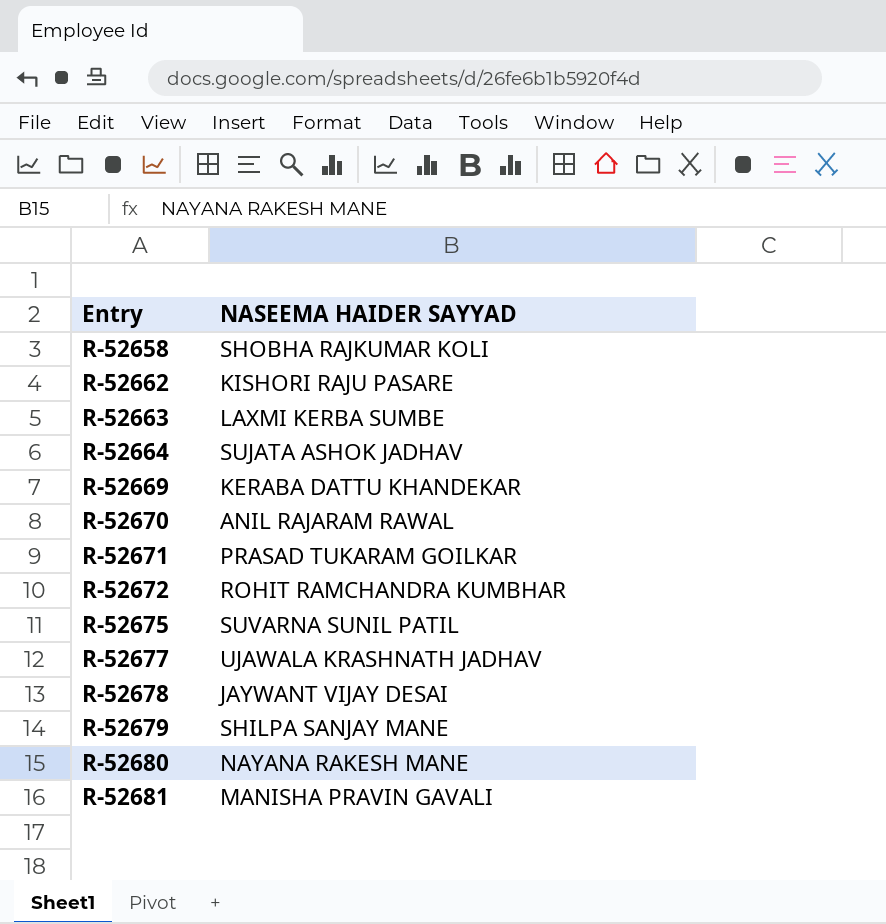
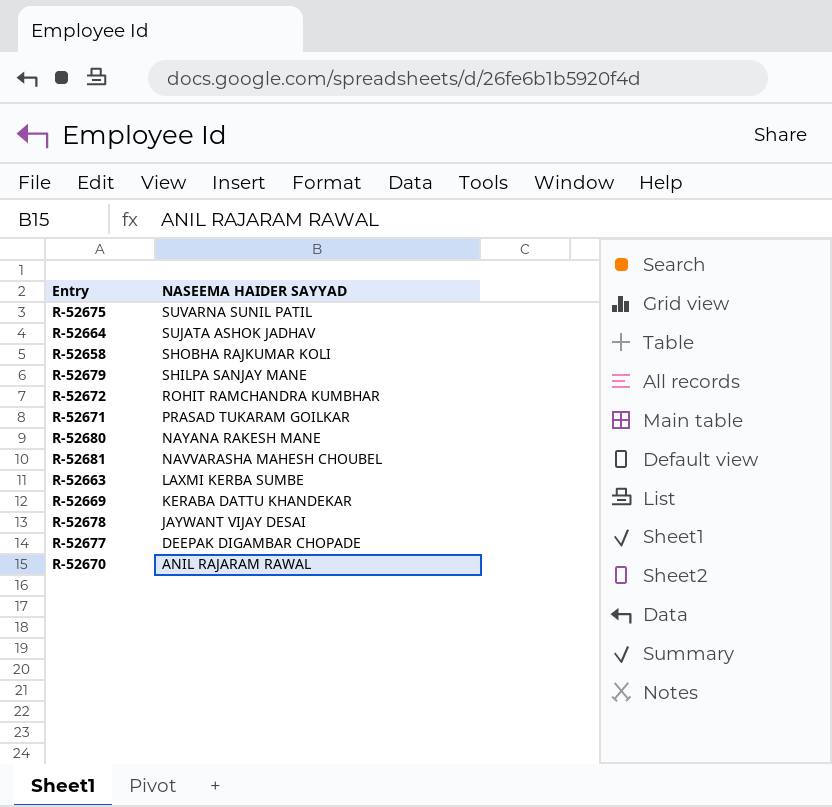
row order: Entry ascending -> NASEEMA HAIDER SAYYAD descending
row R-52662: KISHORI RAJU PASARE -> none
R-52681 | NASEEMA HAIDER SAYYAD: MANISHA PRAVIN GAVALI -> NAVVARASHA MAHESH CHOUBEL
R-52677 | NASEEMA HAIDER SAYYAD: UJAWALA KRASHNATH JADHAV -> DEEPAK DIGAMBAR CHOPADE

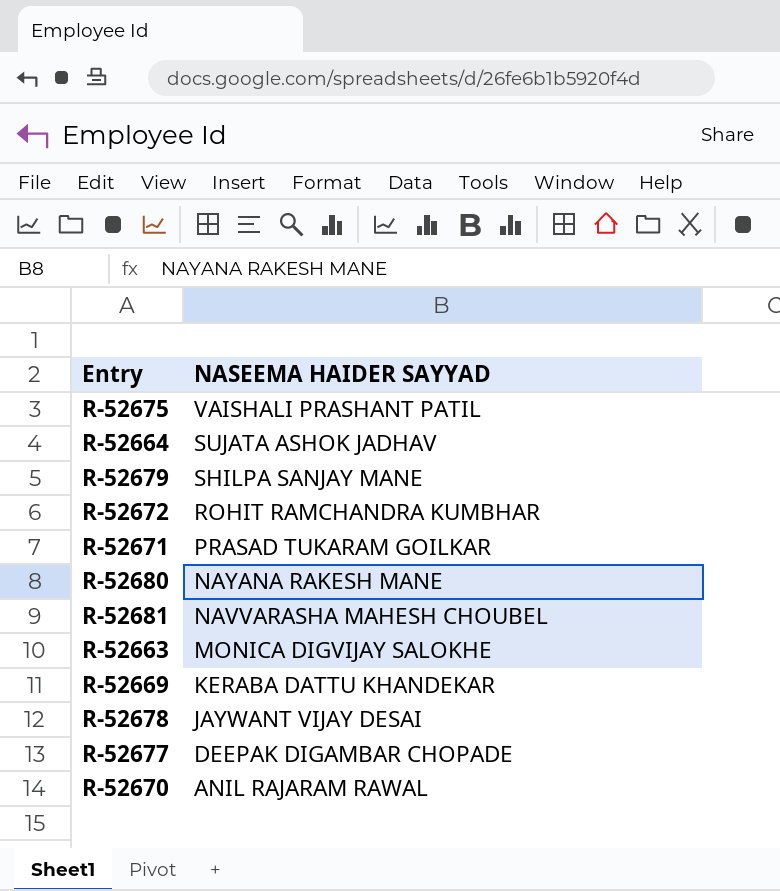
row R-52658: SHOBHA RAJKUMAR KOLI -> none
R-52675 | NASEEMA HAIDER SAYYAD: SUVARNA SUNIL PATIL -> VAISHALI PRASHANT PATIL
R-52663 | NASEEMA HAIDER SAYYAD: LAXMI KERBA SUMBE -> MONICA DIGVIJAY SALOKHE

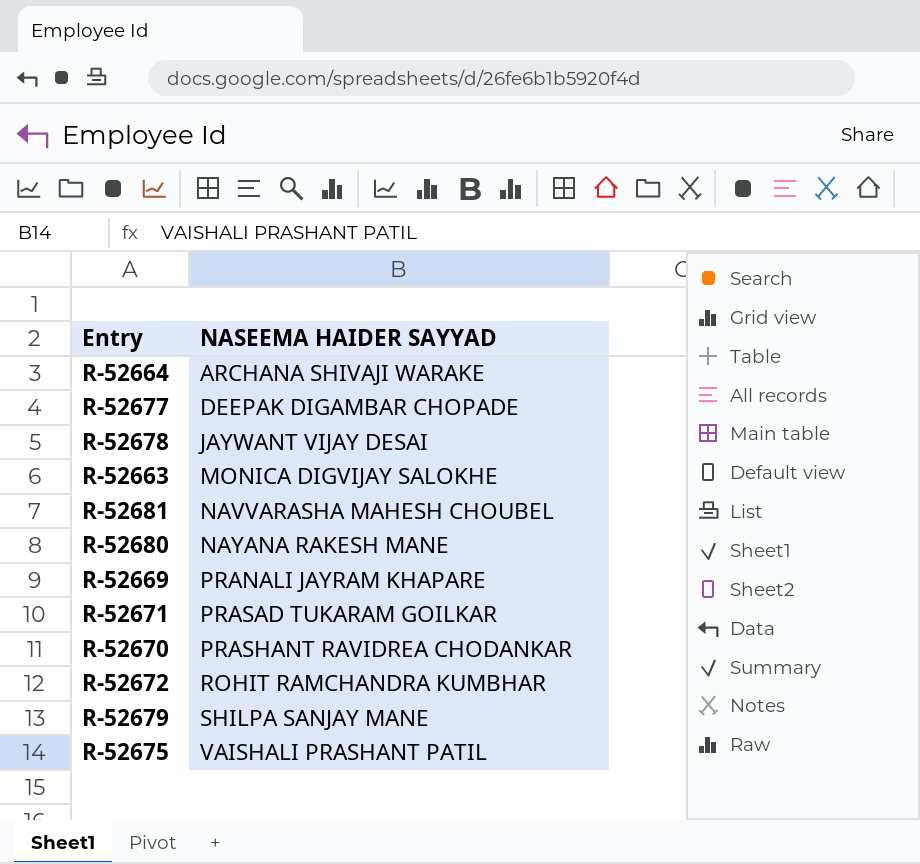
row order: NASEEMA HAIDER SAYYAD descending -> NASEEMA HAIDER SAYYAD ascending
R-52664 | NASEEMA HAIDER SAYYAD: SUJATA ASHOK JADHAV -> ARCHANA SHIVAJI WARAKE
R-52669 | NASEEMA HAIDER SAYYAD: KERABA DATTU KHANDEKAR -> PRANALI JAYRAM KHAPARE
R-52670 | NASEEMA HAIDER SAYYAD: ANIL RAJARAM RAWAL -> PRASHANT RAVIDREA CHODANKAR

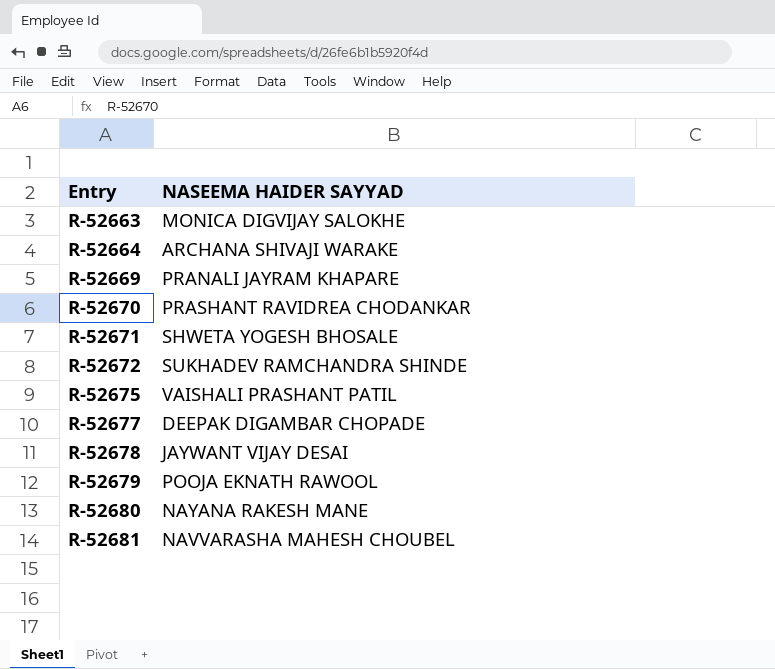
row order: NASEEMA HAIDER SAYYAD ascending -> Entry ascending
R-52671 | NASEEMA HAIDER SAYYAD: PRASAD TUKARAM GOILKAR -> SHWETA YOGESH BHOSALE
R-52672 | NASEEMA HAIDER SAYYAD: ROHIT RAMCHANDRA KUMBHAR -> SUKHADEV RAMCHANDRA SHINDE
R-52679 | NASEEMA HAIDER SAYYAD: SHILPA SANJAY MANE -> POOJA EKNATH RAWOOL

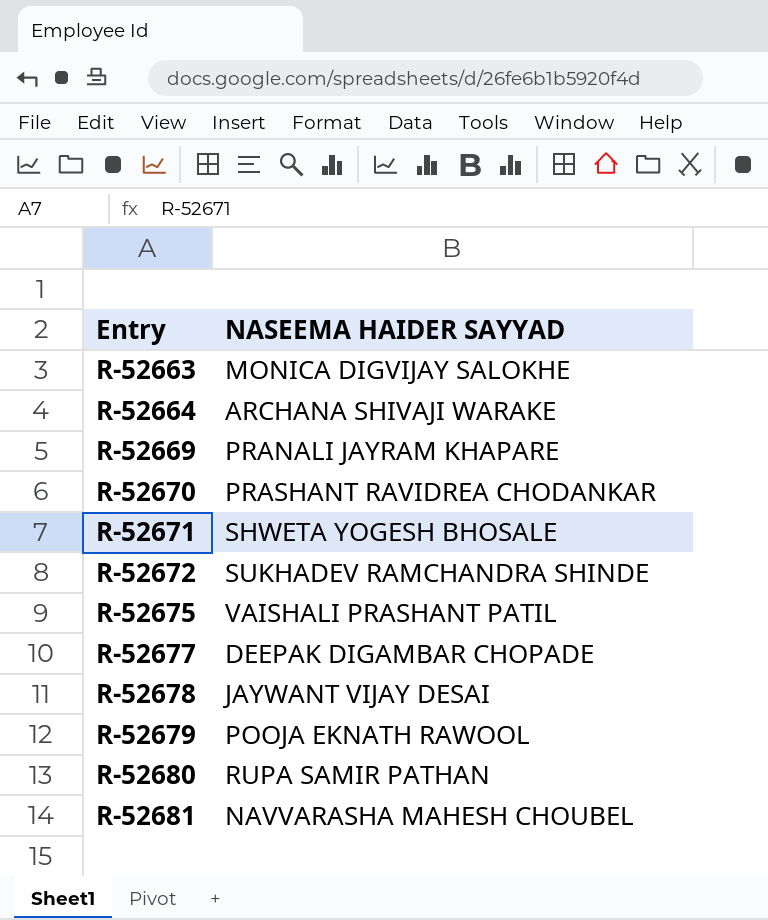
R-52680 | NASEEMA HAIDER SAYYAD: NAYANA RAKESH MANE -> RUPA SAMIR PATHAN

